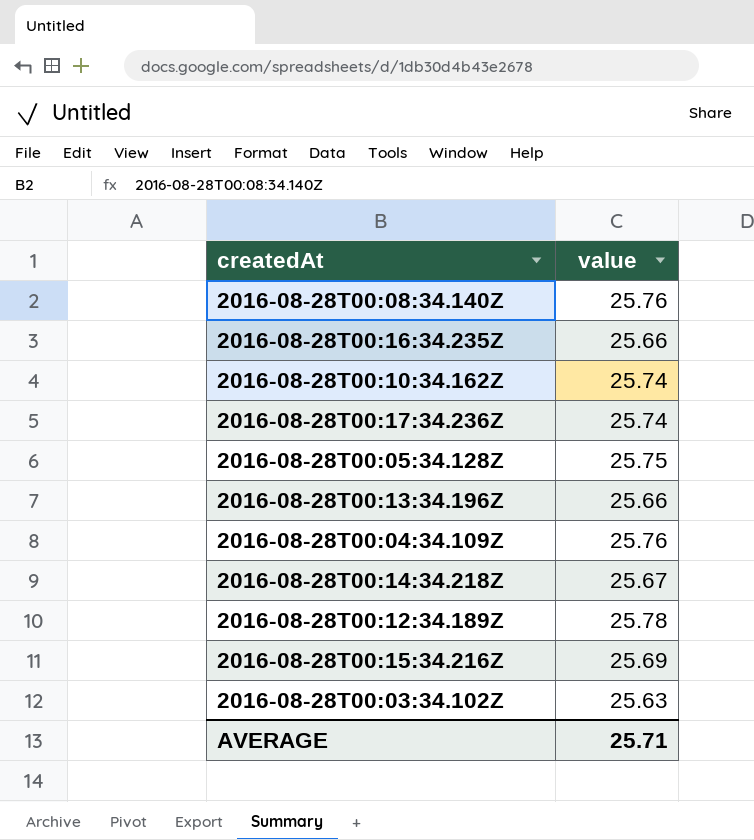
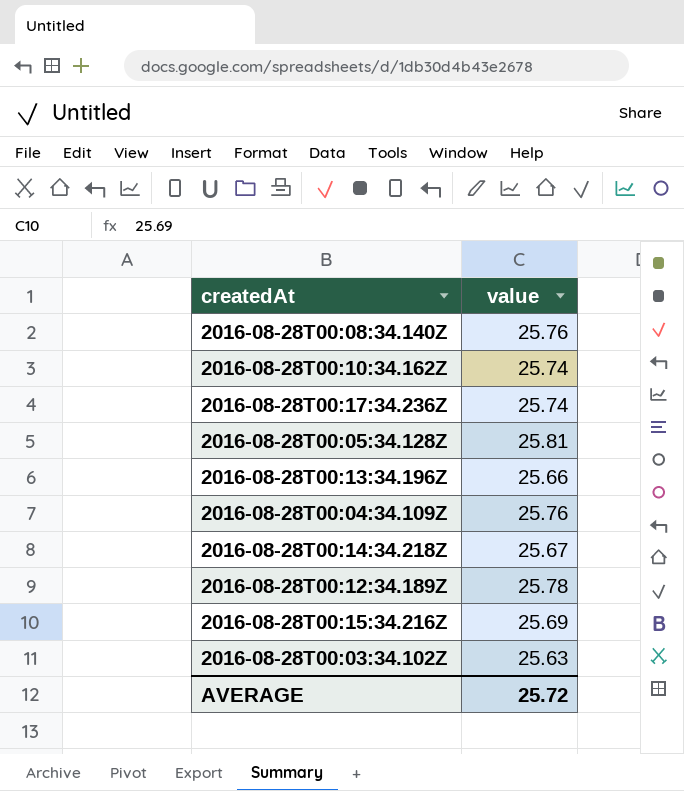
row 2016-08-28T00:16:34.235Z: 25.66 -> none
2016-08-28T00:05:34.128Z | value: 25.75 -> 25.81
AVERAGE | value: 25.71 -> 25.72

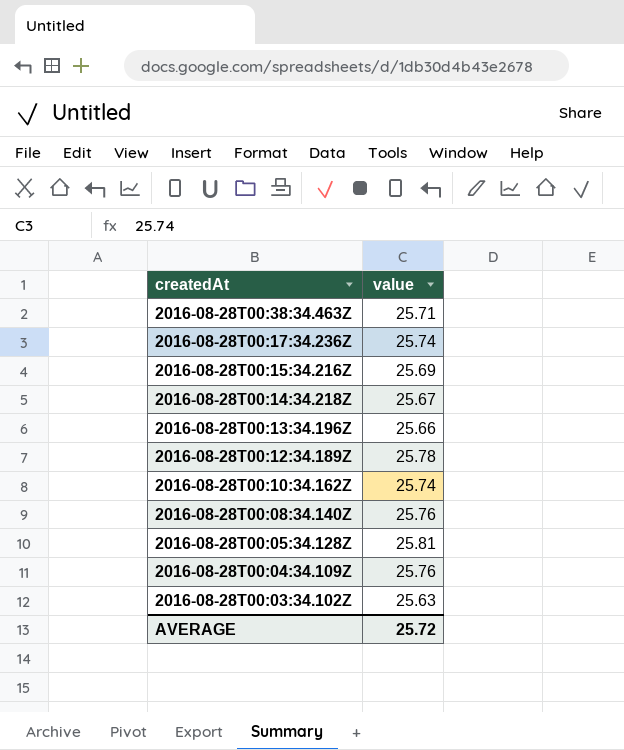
row order: none -> createdAt descending
row 2016-08-28T00:38:34.463Z: none -> 25.71

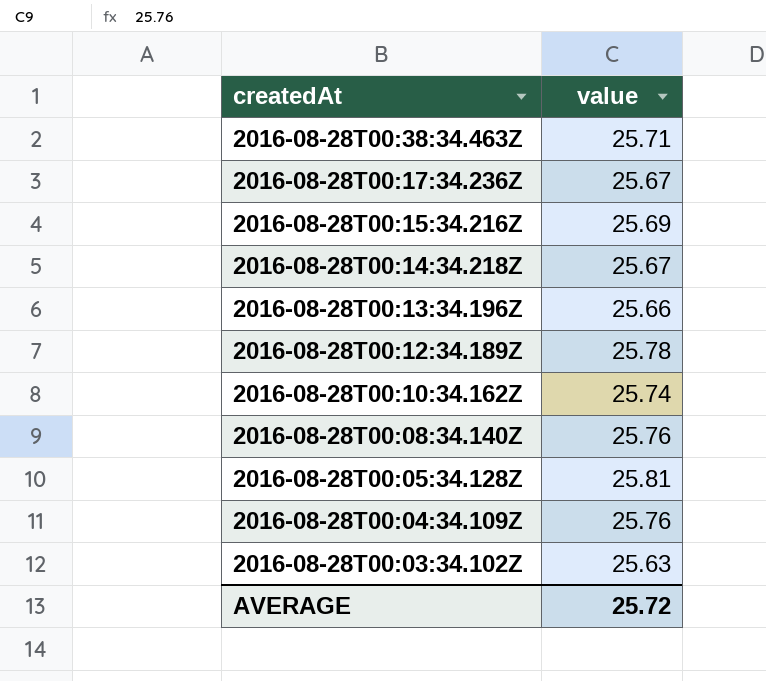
2016-08-28T00:17:34.236Z | value: 25.74 -> 25.67

